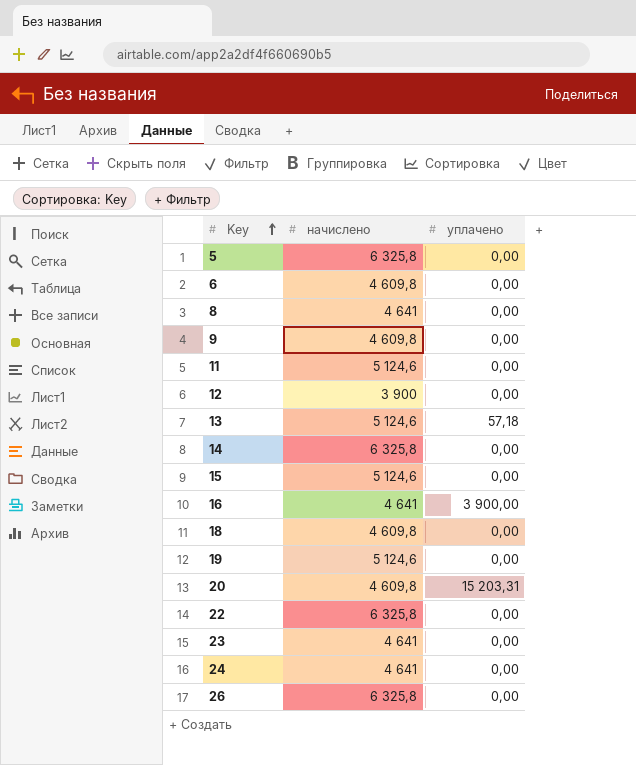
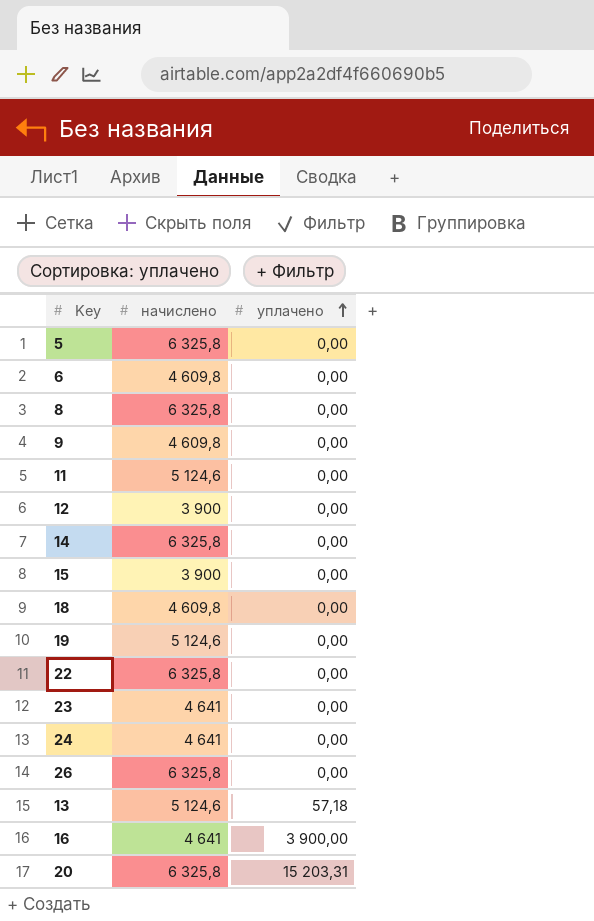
row order: Key ascending -> уплачено ascending
8 | начислено: 4 641 -> 6 325,8
15 | начислено: 5 124,6 -> 3 900
20 | начислено: 4 609,8 -> 6 325,8

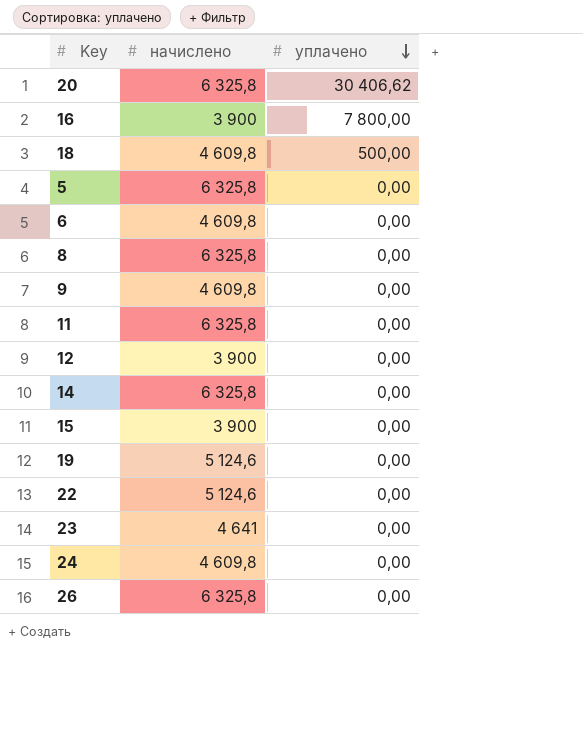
row order: уплачено ascending -> уплачено descending
row 13: 5 124,6 | 57,18 -> none
20 | уплачено: 15 203,31 -> 30 406,62
16 | начислено: 4 641 -> 3 900
16 | уплачено: 3 900,00 -> 7 800,00
18 | уплачено: 0,00 -> 500,00
11 | начислено: 5 124,6 -> 6 325,8
22 | начислено: 6 325,8 -> 5 124,6
24 | начислено: 4 641 -> 4 609,8

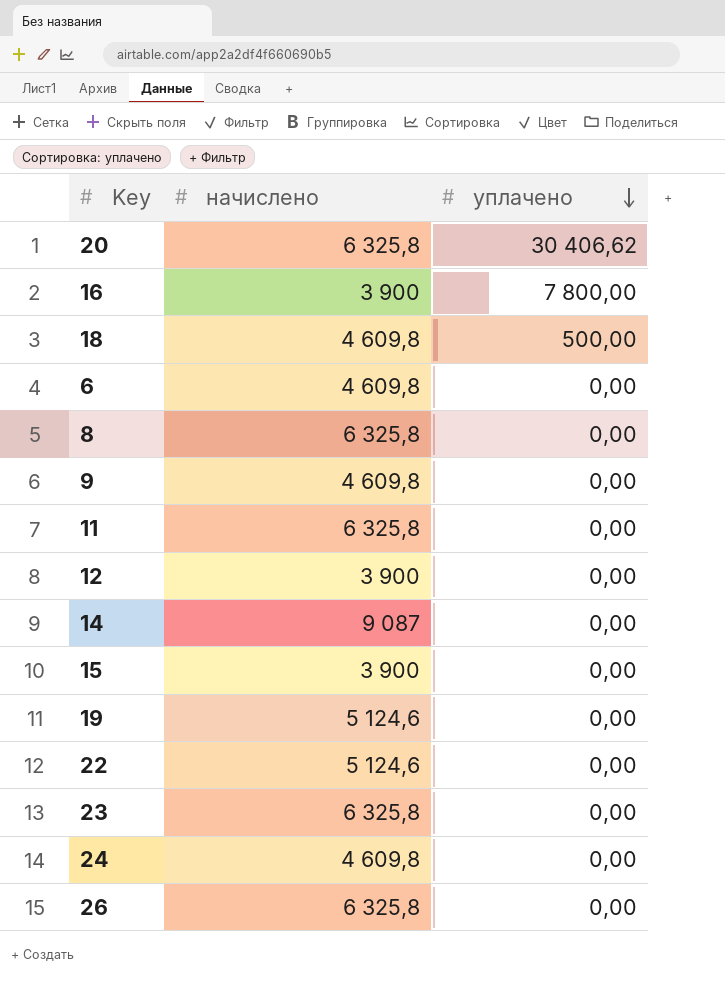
row 5: 6 325,8 | 0,00 -> none
14 | начислено: 6 325,8 -> 9 087
23 | начислено: 4 641 -> 6 325,8

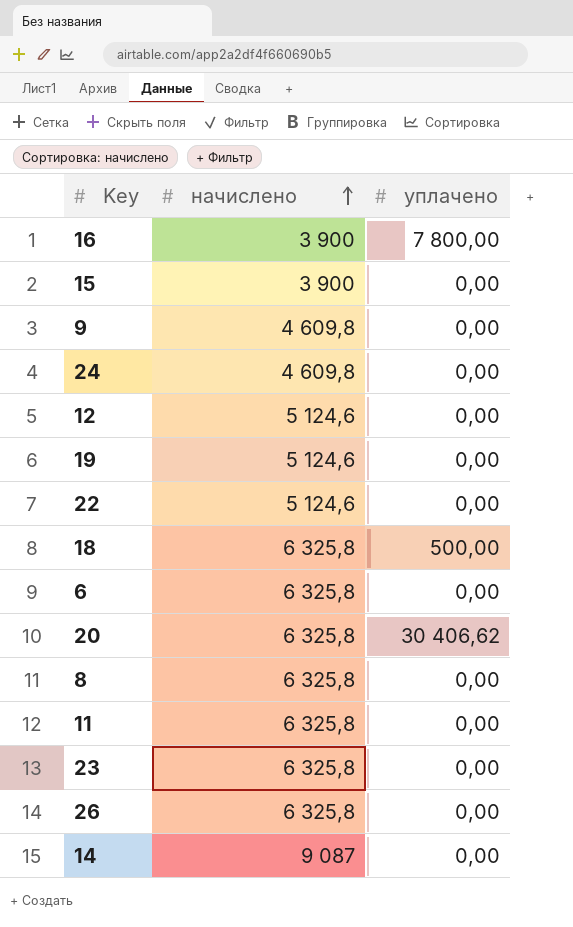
row order: уплачено descending -> начислено ascending
12 | начислено: 3 900 -> 5 124,6
18 | начислено: 4 609,8 -> 6 325,8
6 | начислено: 4 609,8 -> 6 325,8

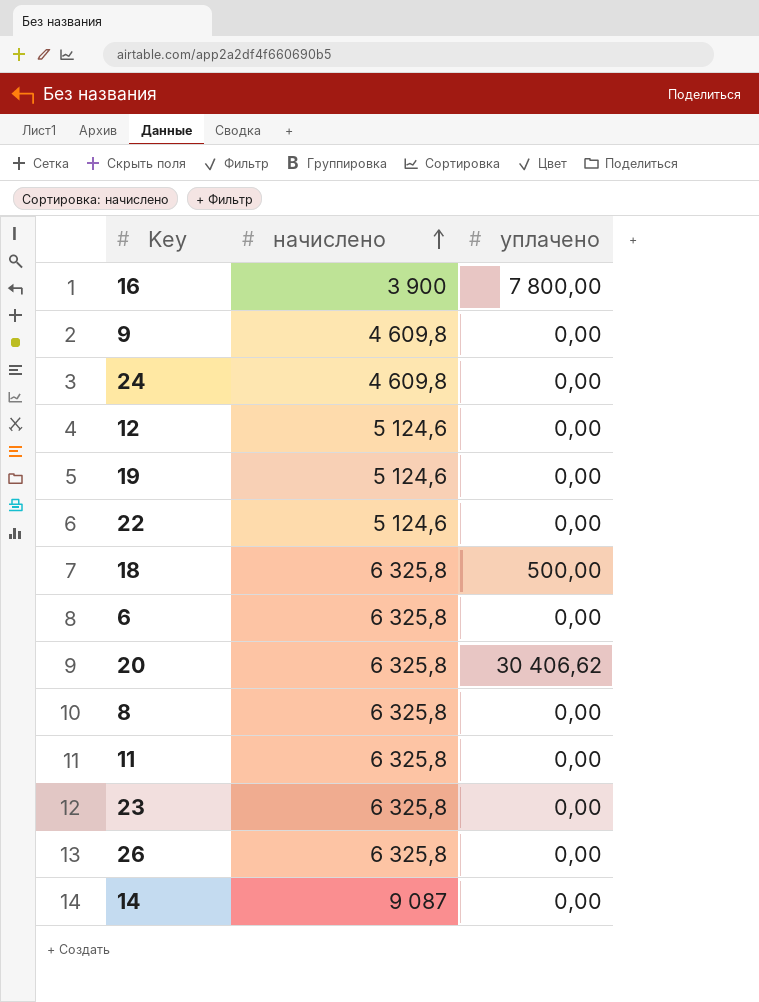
row 15: 3 900 | 0,00 -> none

